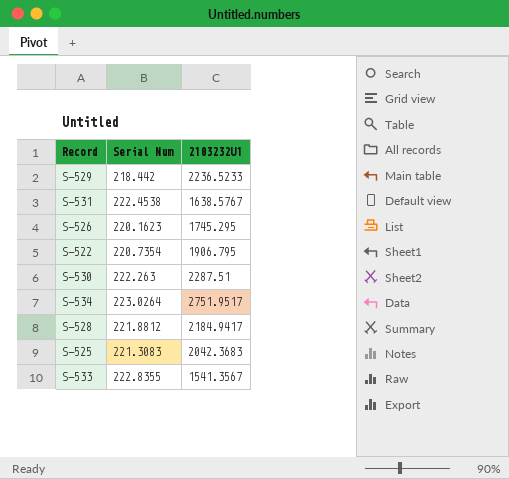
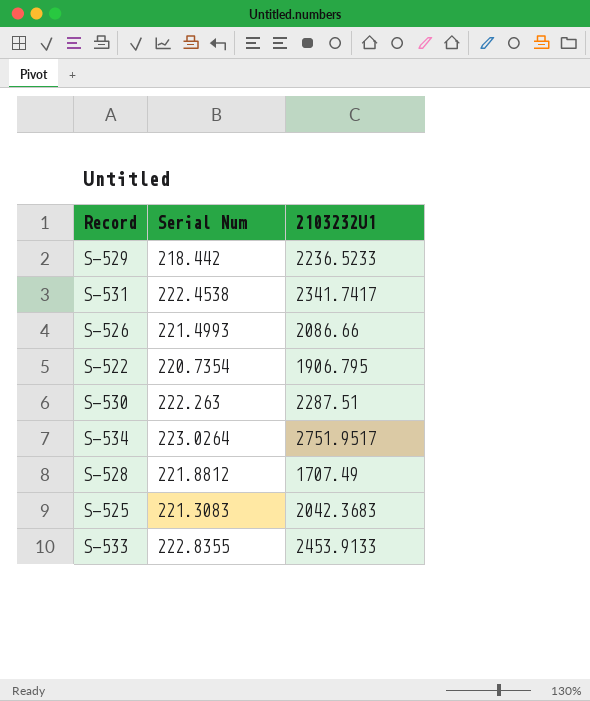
S-531 | 2103232U1: 1638.5767 -> 2341.7417
S-526 | Serial Num: 220.1623 -> 221.4993
S-526 | 2103232U1: 1745.295 -> 2086.66
S-528 | 2103232U1: 2184.9417 -> 1707.49
S-533 | 2103232U1: 1541.3567 -> 2453.9133

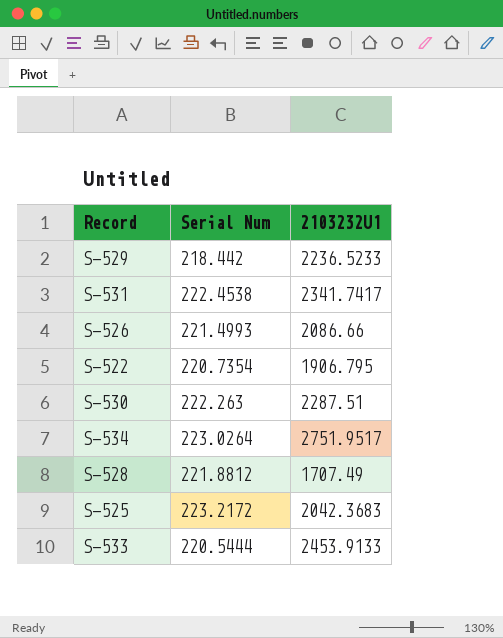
S-525 | Serial Num: 221.3083 -> 223.2172
S-533 | Serial Num: 222.8355 -> 220.5444

